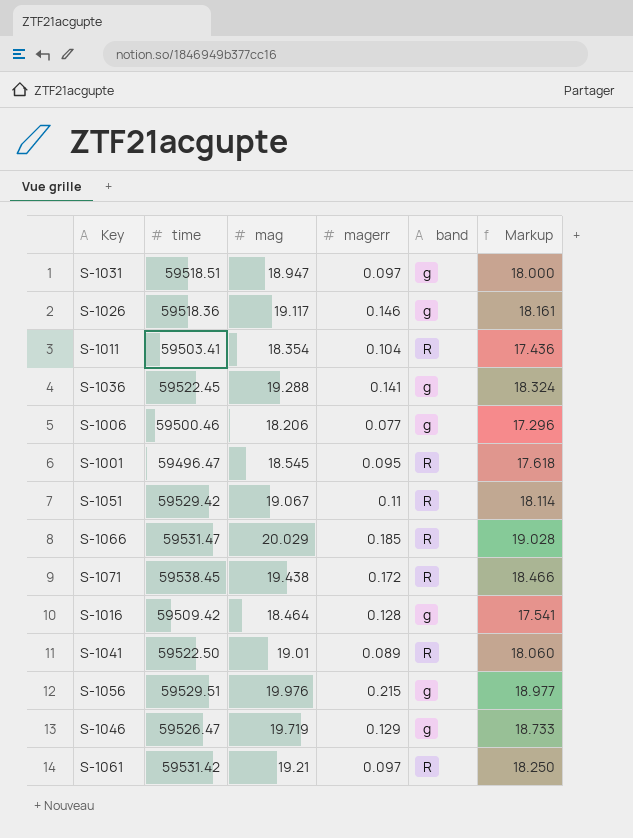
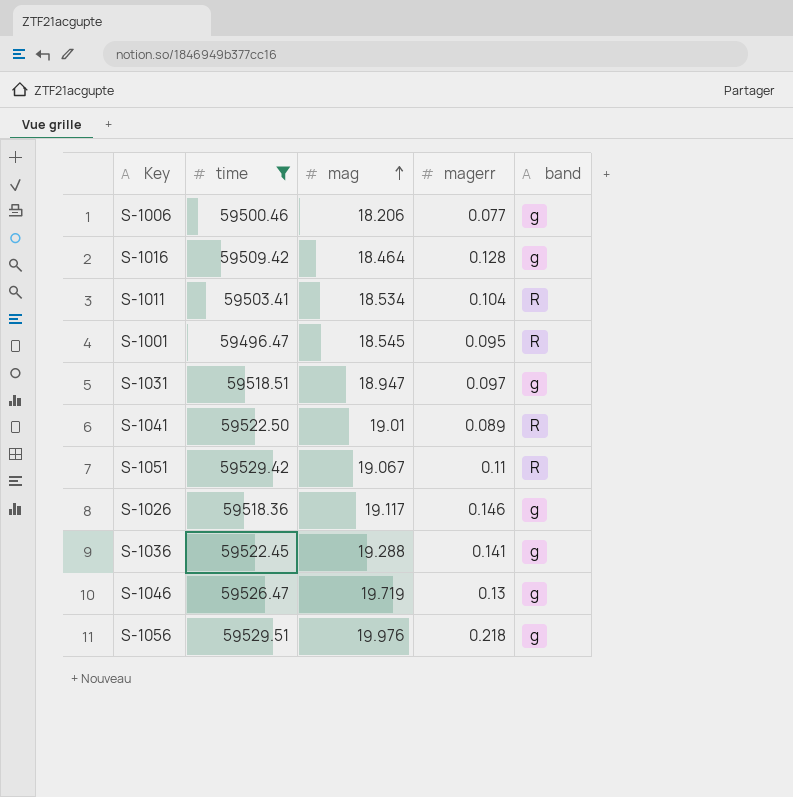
filter: none -> time <= 59529.51
row order: none -> mag ascending
column Markup | formula: [mag] * 0.95 -> none
S-1011 | mag: 18.354 -> 18.534
S-1046 | magerr: 0.129 -> 0.13
S-1056 | magerr: 0.215 -> 0.218

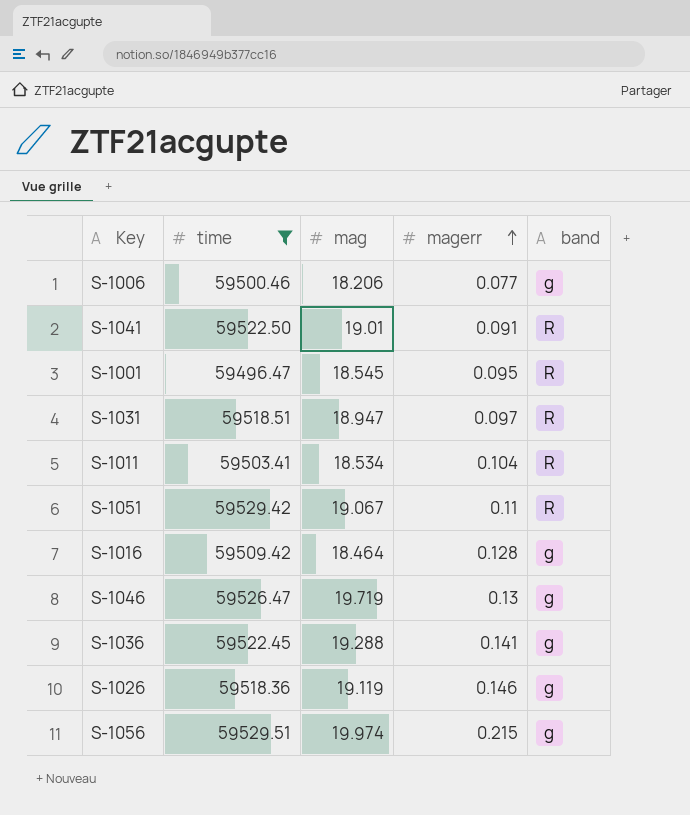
row order: mag ascending -> magerr ascending
S-1041 | magerr: 0.089 -> 0.091
S-1031 | band: g -> R
S-1026 | mag: 19.117 -> 19.119
S-1056 | mag: 19.976 -> 19.974
S-1056 | magerr: 0.218 -> 0.215

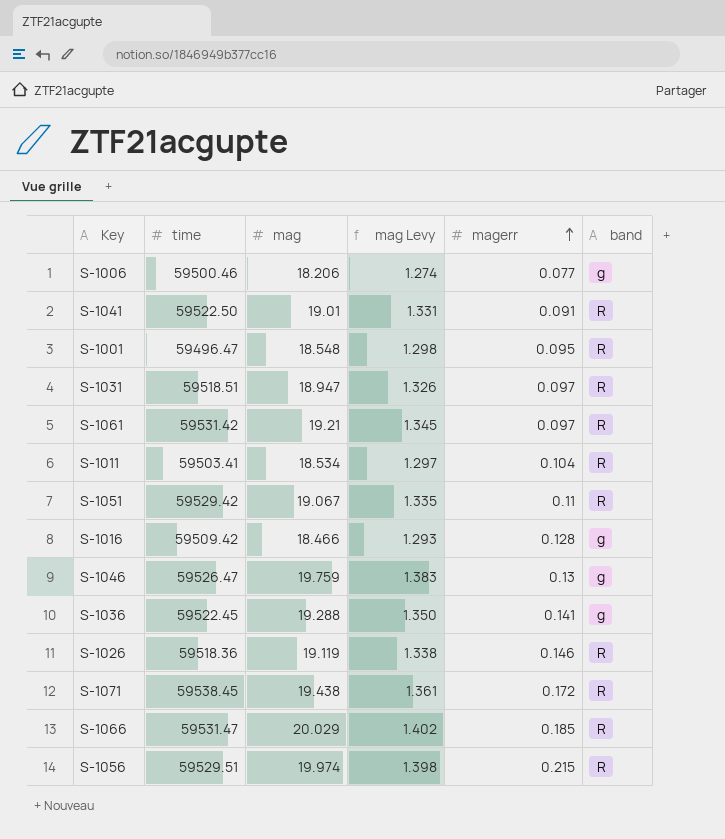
filter: time <= 59529.51 -> none
column mag Levy | formula: none -> [mag] * 0.07
S-1001 | mag: 18.545 -> 18.548
S-1016 | mag: 18.464 -> 18.466
S-1046 | mag: 19.719 -> 19.759
S-1026 | band: g -> R
S-1056 | band: g -> R

